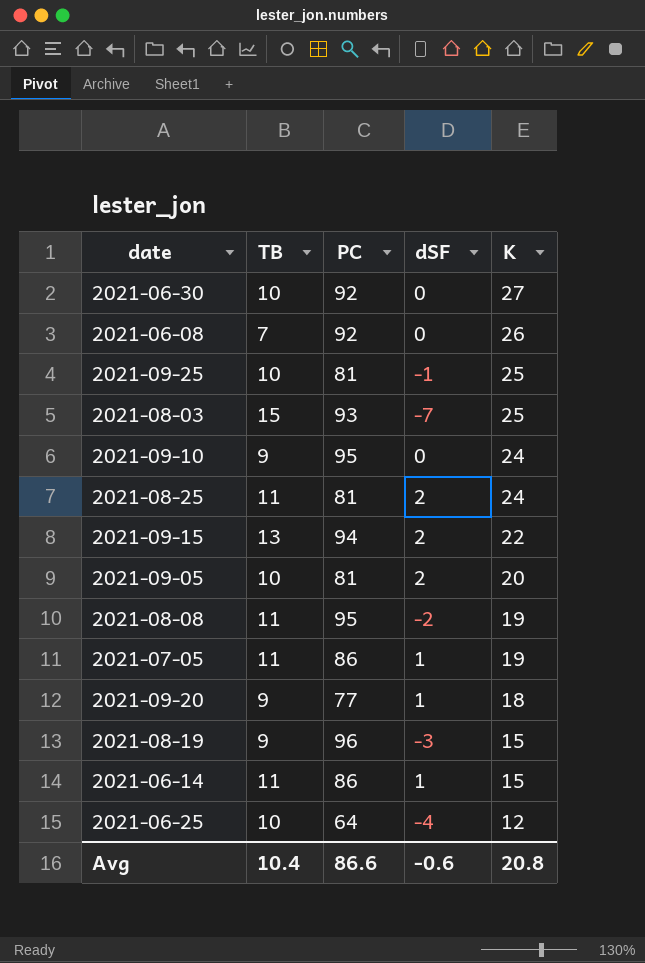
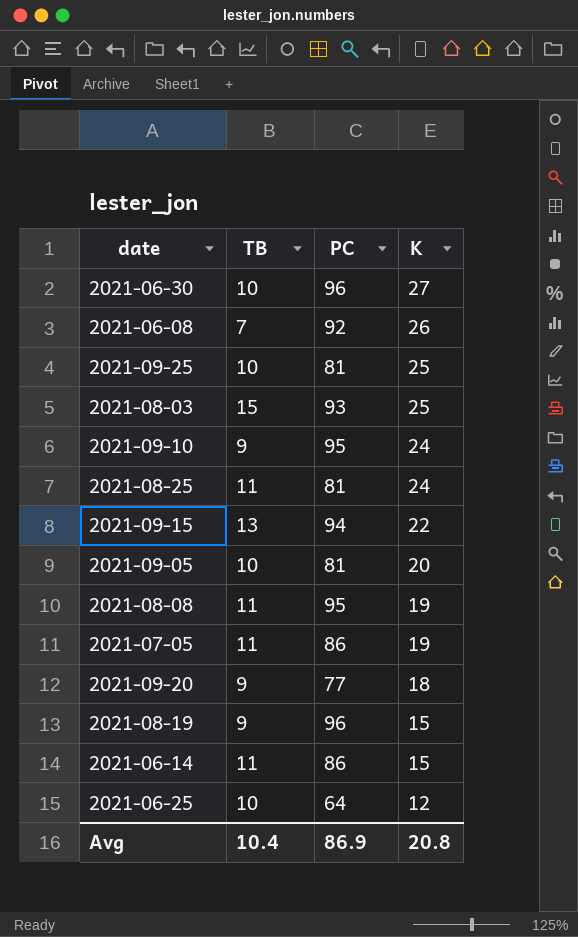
column dSF | position: 4 -> none
2021-06-30 | PC: 92 -> 96
Avg | PC: 86.6 -> 86.9

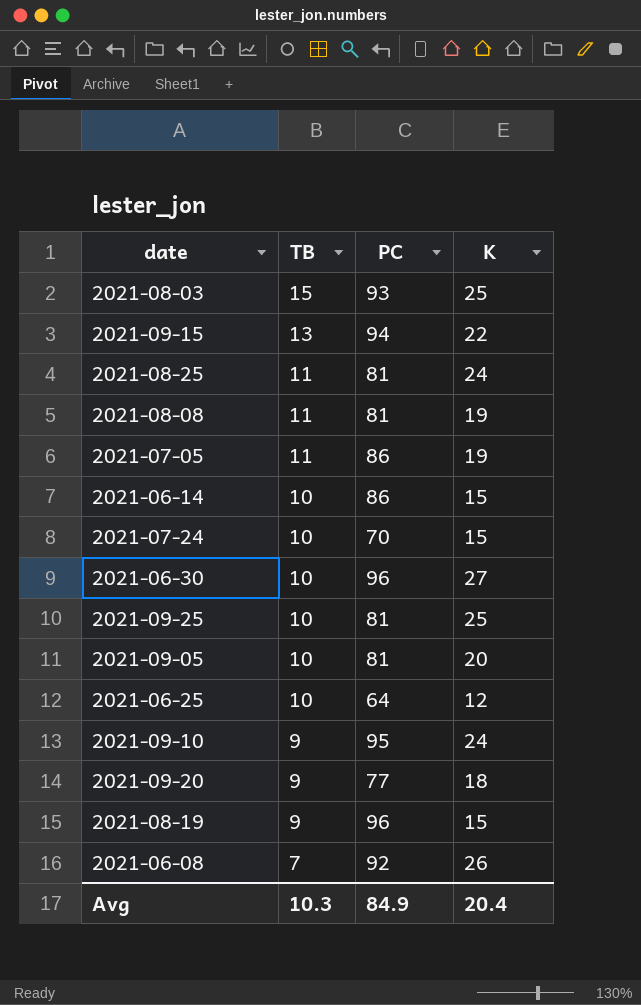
row order: K descending -> TB descending
2021-08-08 | PC: 95 -> 81
2021-06-14 | TB: 11 -> 10
row 2021-07-24: none -> 10 | 70 | 15
Avg | TB: 10.4 -> 10.3
Avg | PC: 86.9 -> 84.9
Avg | K: 20.8 -> 20.4

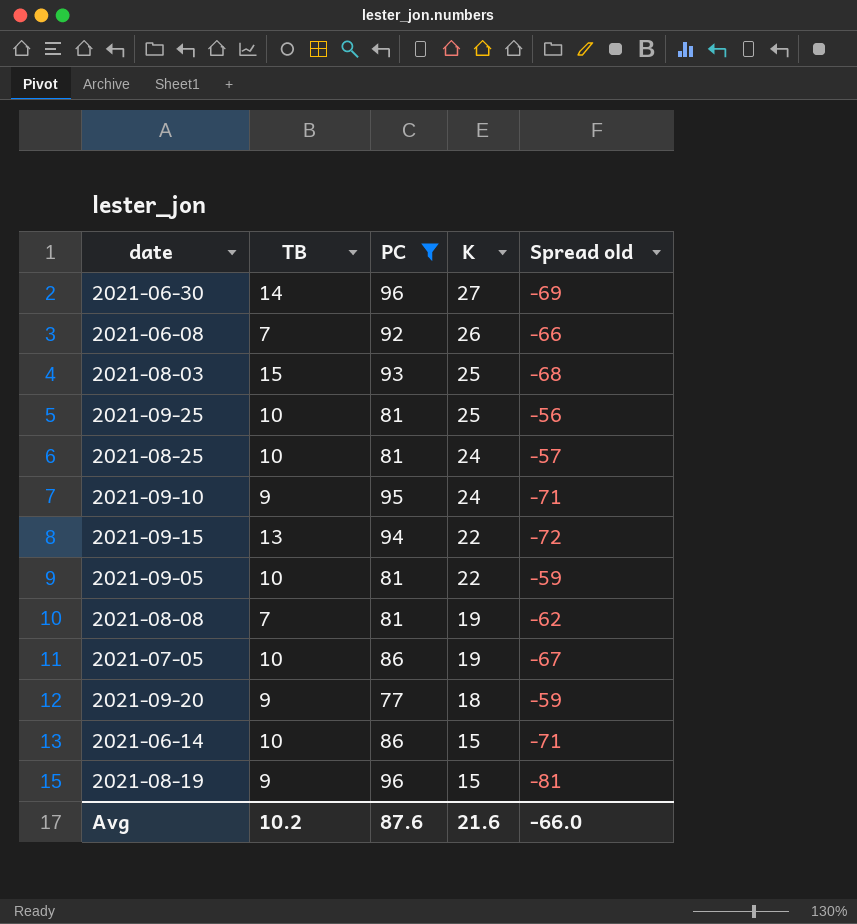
filter: none -> PC >= 77
row order: TB descending -> K descending
column Spread old | formula: none -> [K] - [PC]
2021-06-30 | TB: 10 -> 14
2021-08-25 | TB: 11 -> 10
2021-09-05 | K: 20 -> 22
2021-08-08 | TB: 11 -> 7
2021-07-05 | TB: 11 -> 10
Avg | TB: 10.3 -> 10.2
Avg | PC: 84.9 -> 87.6
Avg | K: 20.4 -> 21.6

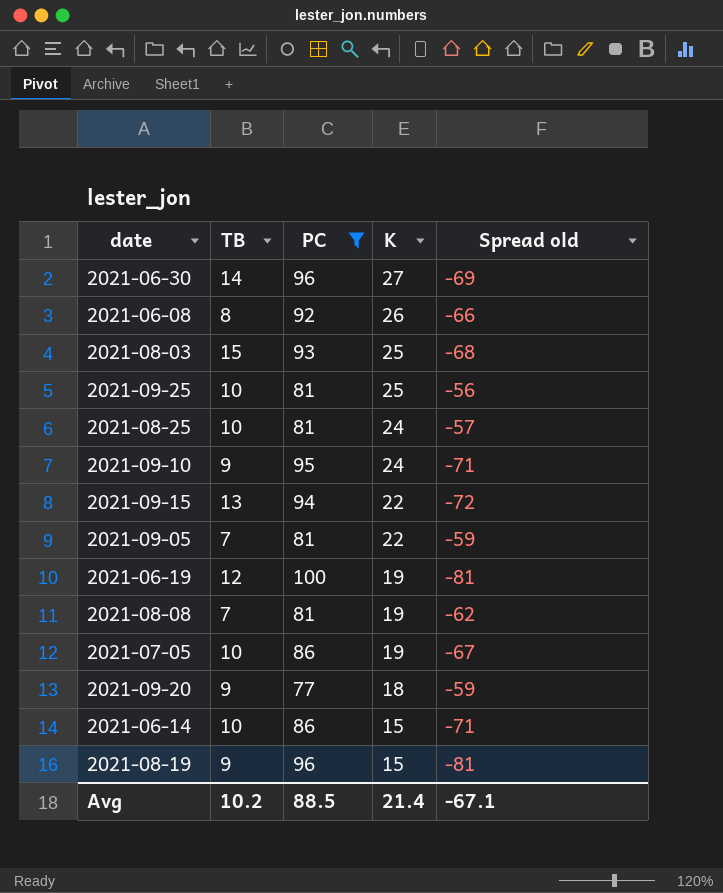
2021-06-08 | TB: 7 -> 8
2021-09-05 | TB: 10 -> 7
row 2021-06-19: none -> 12 | 100 | 19 | -81
Avg | PC: 87.6 -> 88.5
Avg | K: 21.6 -> 21.4
Avg | Spread old: -66.0 -> -67.1

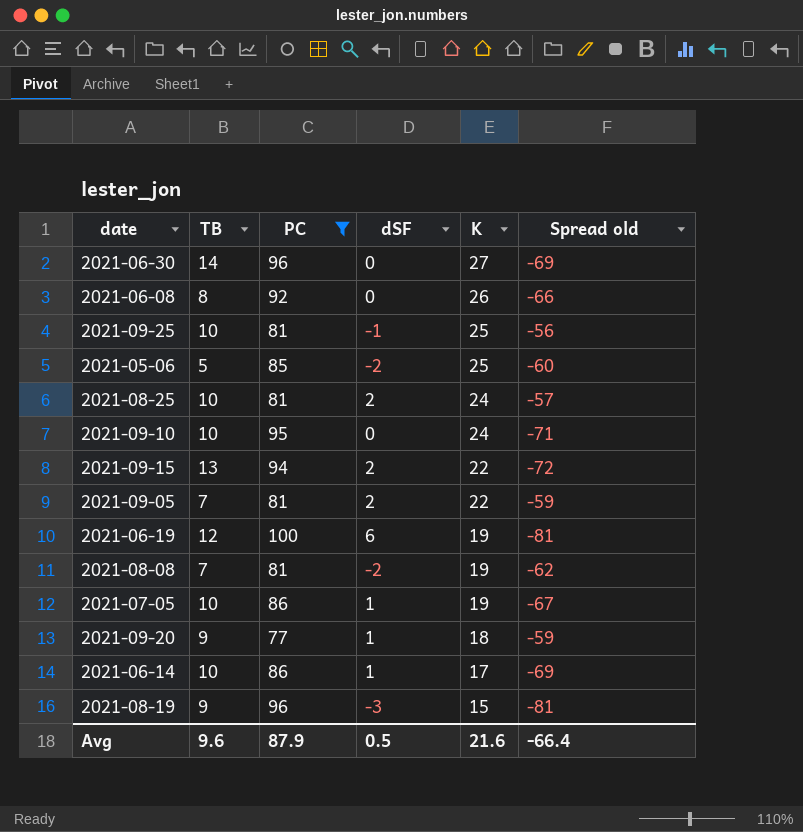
column dSF | position: none -> 4
row 2021-08-03: 15 | 93 | 25 | -68 -> none
row 2021-05-06: none -> 5 | 85 | -2 | 25 | -60
2021-09-10 | TB: 9 -> 10
2021-06-14 | K: 15 -> 17
2021-06-14 | Spread old: -71 -> -69
Avg | TB: 10.2 -> 9.6
Avg | PC: 88.5 -> 87.9
Avg | K: 21.4 -> 21.6
Avg | Spread old: -67.1 -> -66.4

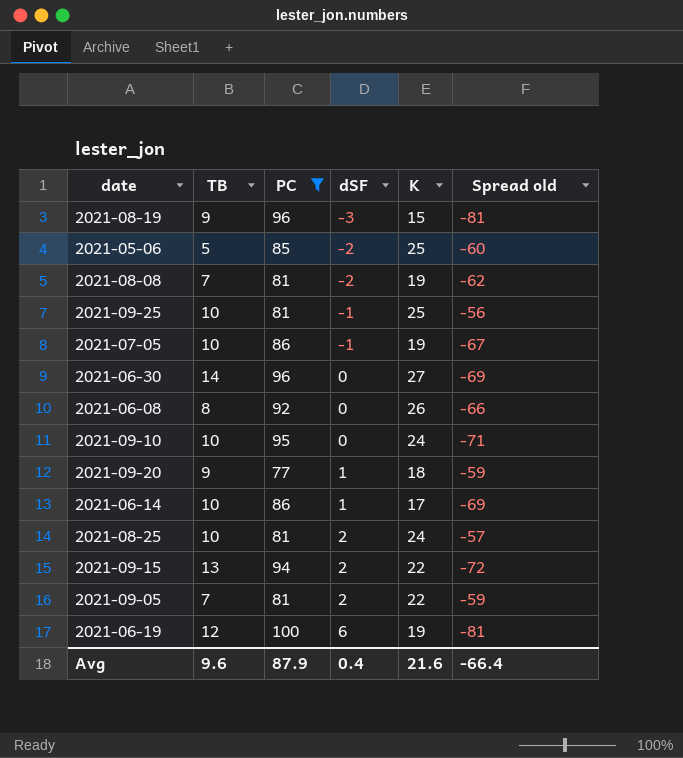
row order: K descending -> dSF ascending
2021-07-05 | dSF: 1 -> -1
Avg | dSF: 0.5 -> 0.4

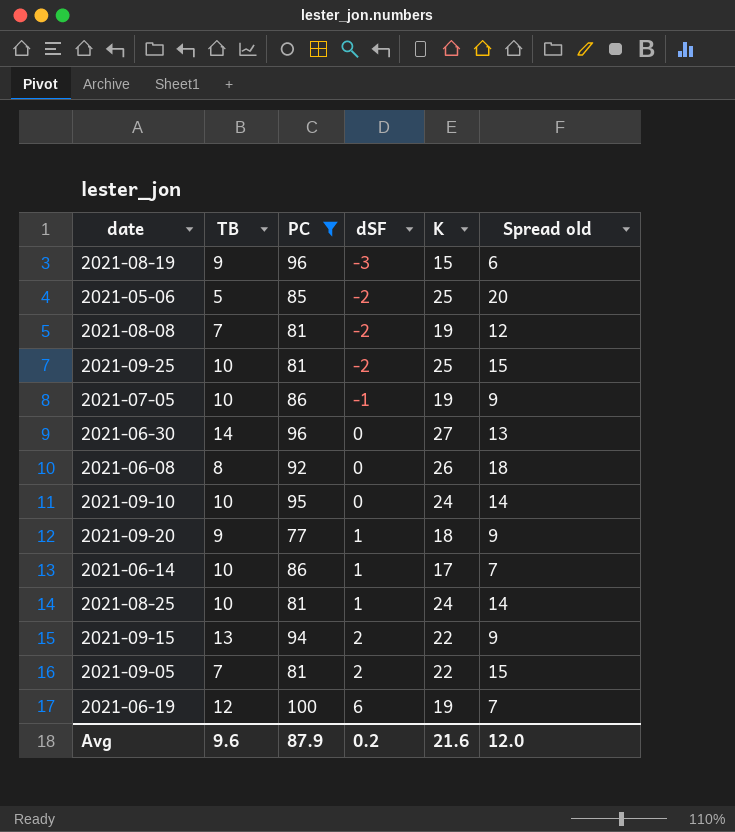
column Spread old | formula: [K] - [PC] -> [K] - [TB]
2021-09-25 | dSF: -1 -> -2
2021-08-25 | dSF: 2 -> 1
Avg | dSF: 0.4 -> 0.2
Avg | Spread old: -66.4 -> 12.0

